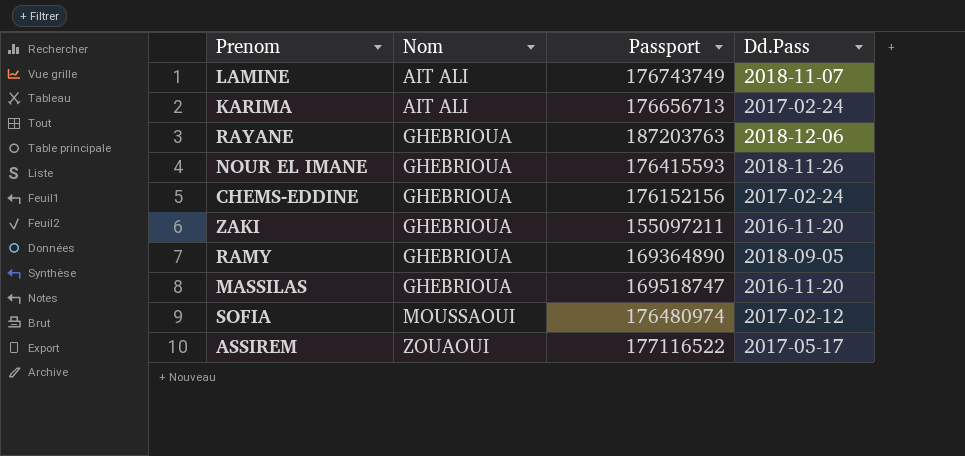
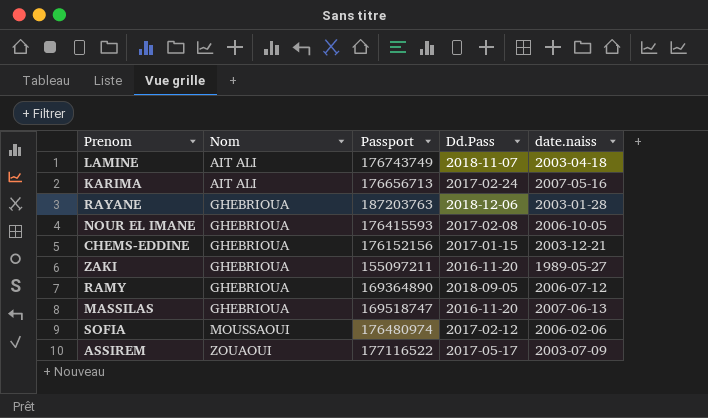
column date.naiss | position: none -> 5
NOUR EL IMANE | Dd.Pass: 2018-11-26 -> 2017-02-08
CHEMS-EDDINE | Dd.Pass: 2017-02-24 -> 2017-01-15

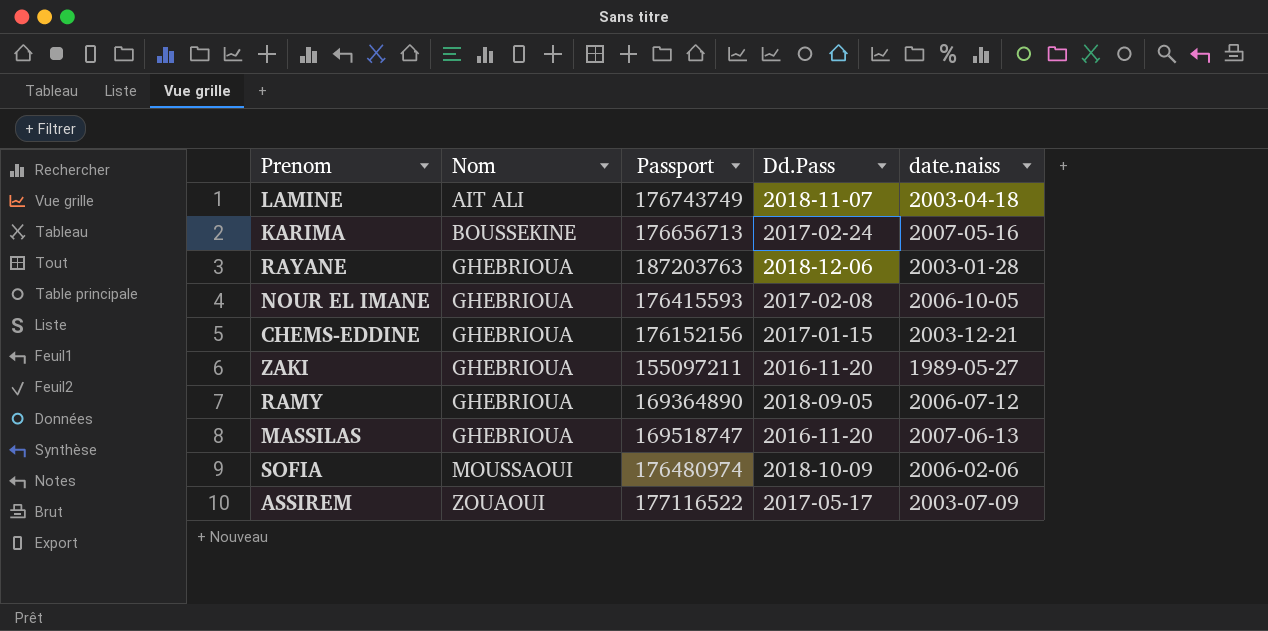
KARIMA | Nom: AIT ALI -> BOUSSEKINE
SOFIA | Dd.Pass: 2017-02-12 -> 2018-10-09

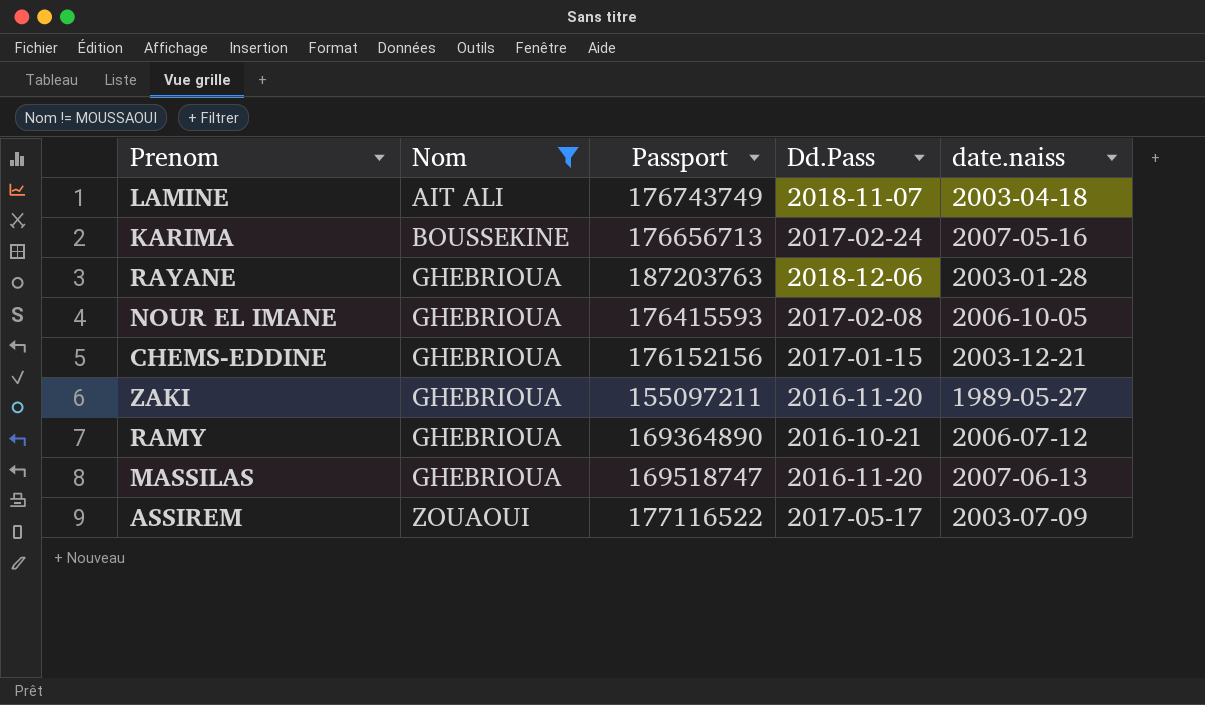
filter: none -> Nom != MOUSSAOUI
RAMY | Dd.Pass: 2018-09-05 -> 2016-10-21

